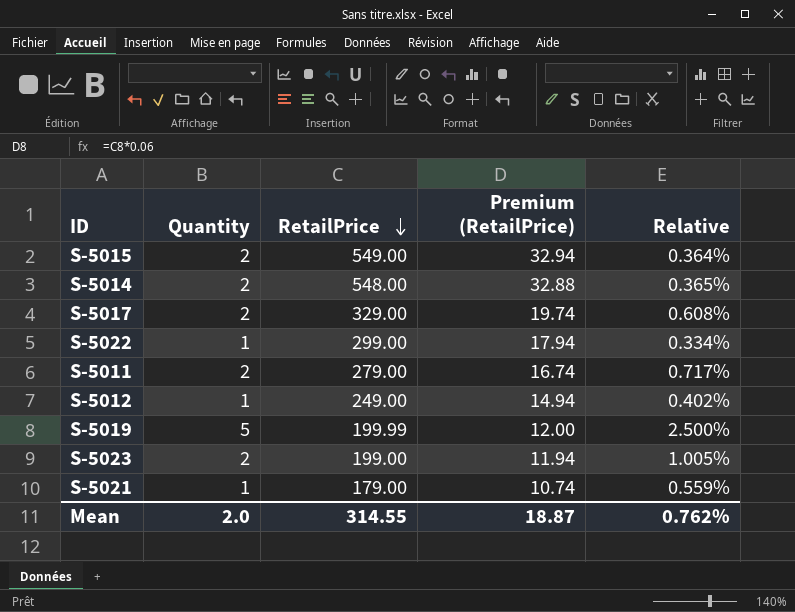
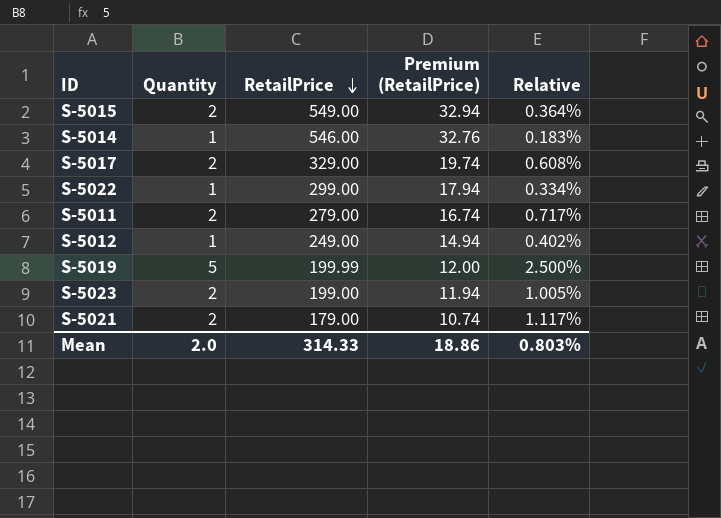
S-5014 | Quantity: 2 -> 1
S-5014 | RetailPrice: 548.00 -> 546.00
S-5014 | Premium (RetailPrice): 32.88 -> 32.76
S-5014 | Relative: 0.365% -> 0.183%
S-5021 | Quantity: 1 -> 2
S-5021 | Relative: 0.559% -> 1.117%
Mean | RetailPrice: 314.55 -> 314.33
Mean | Premium (RetailPrice): 18.87 -> 18.86
Mean | Relative: 0.762% -> 0.803%

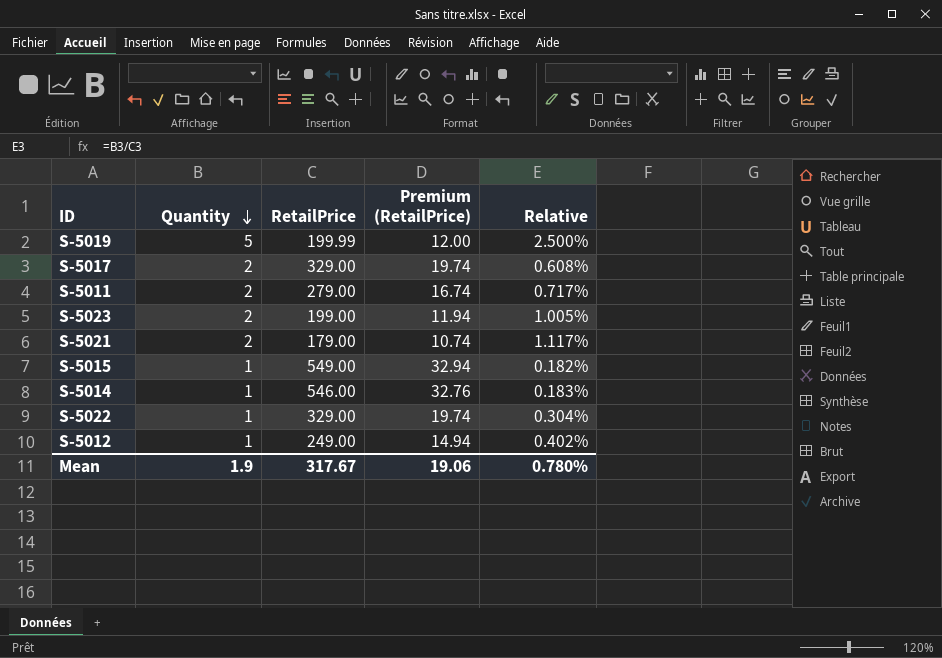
row order: RetailPrice descending -> Quantity descending
S-5015 | Quantity: 2 -> 1
S-5015 | Relative: 0.364% -> 0.182%
S-5022 | RetailPrice: 299.00 -> 329.00
S-5022 | Premium (RetailPrice): 17.94 -> 19.74
S-5022 | Relative: 0.334% -> 0.304%
Mean | Quantity: 2.0 -> 1.9
Mean | RetailPrice: 314.33 -> 317.67
Mean | Premium (RetailPrice): 18.86 -> 19.06
Mean | Relative: 0.803% -> 0.780%

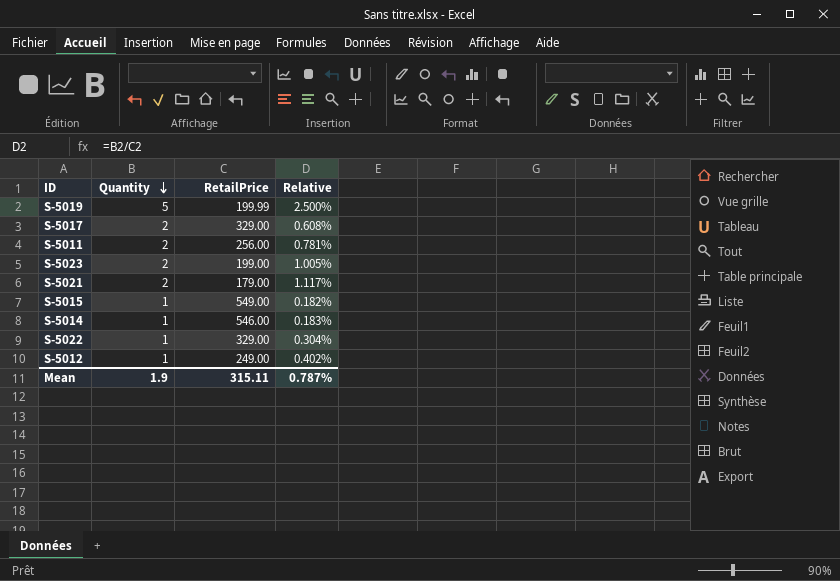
column Premium (RetailPrice) | formula: [RetailPrice] * 0.06 -> none
S-5011 | RetailPrice: 279.00 -> 256.00
S-5011 | Relative: 0.717% -> 0.781%
Mean | RetailPrice: 317.67 -> 315.11
Mean | Relative: 0.780% -> 0.787%

